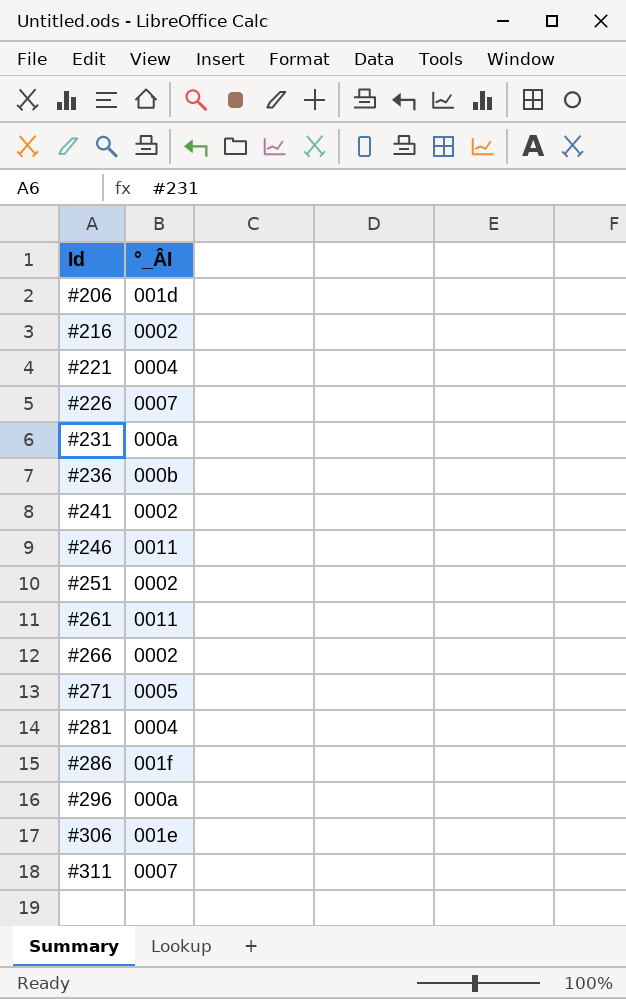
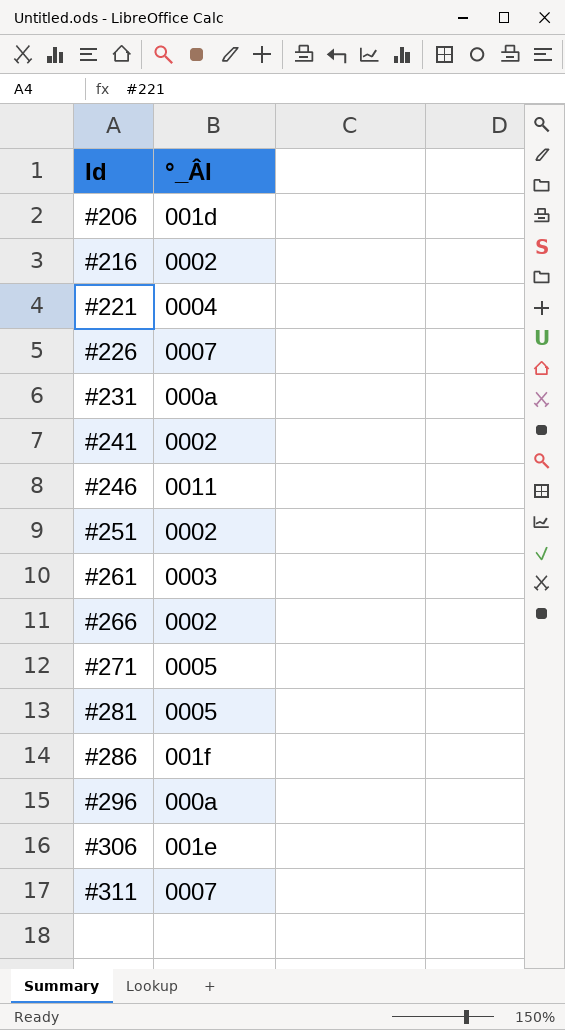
row #236: 000b -> none
#261 | °_ÂI: 0011 -> 0003
#281 | °_ÂI: 0004 -> 0005

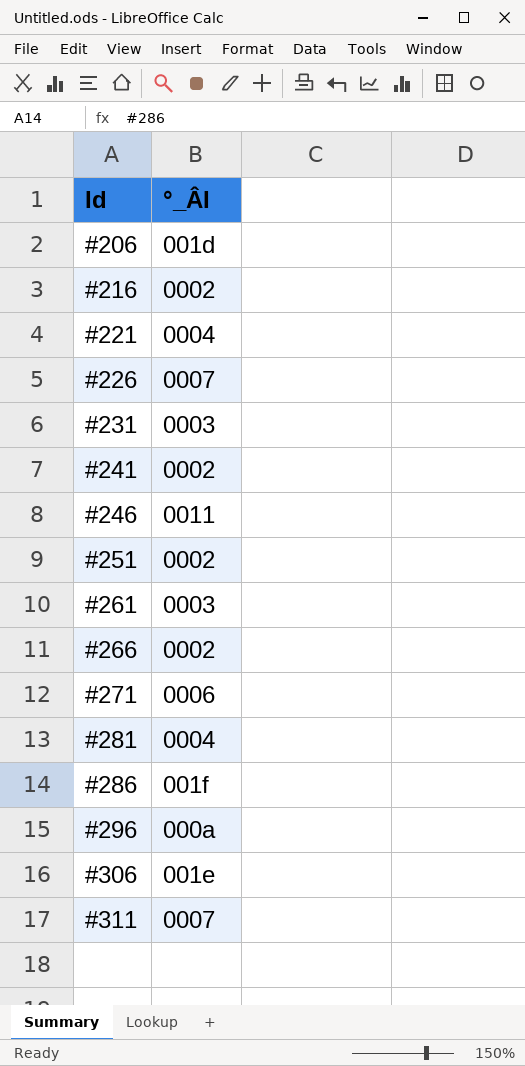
#231 | °_ÂI: 000a -> 0003
#271 | °_ÂI: 0005 -> 0006
#281 | °_ÂI: 0005 -> 0004

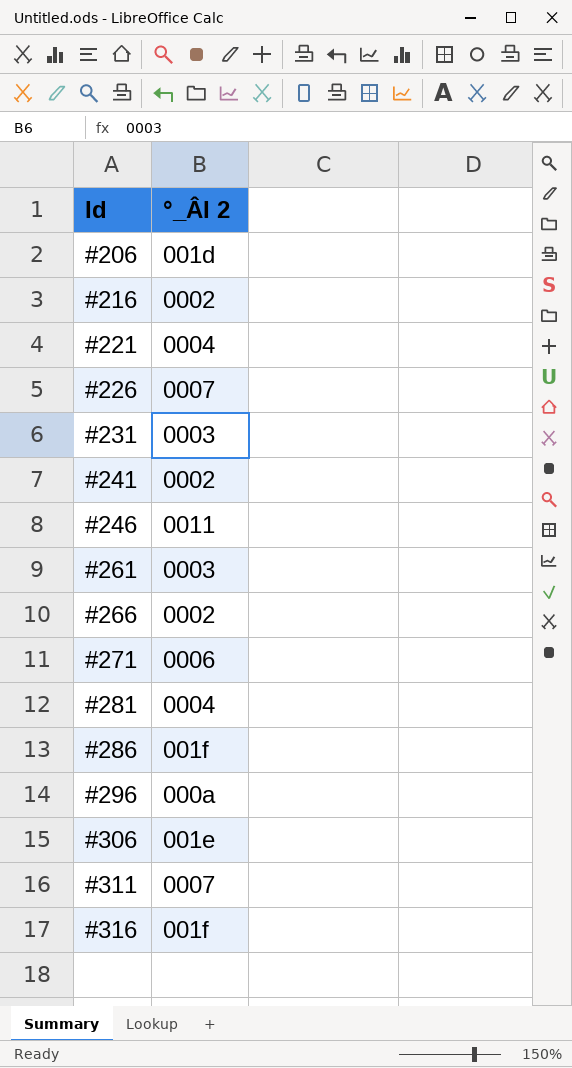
column name: °_ÂI -> °_ÂI 2
row #251: 0002 -> none
row #316: none -> 001f

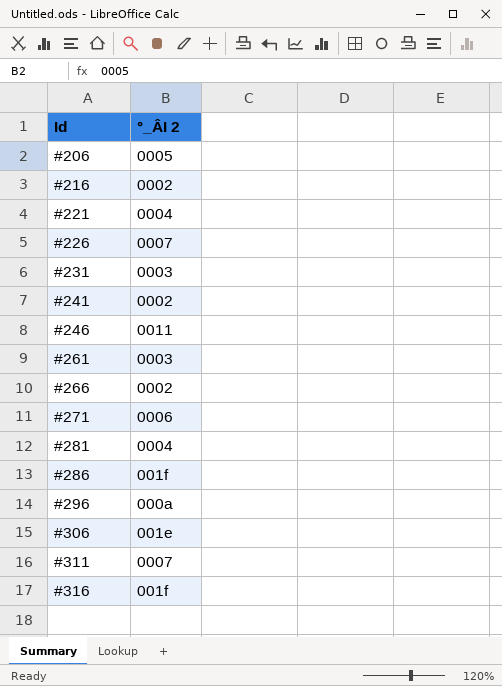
#206 | °_ÂI 2: 001d -> 0005

